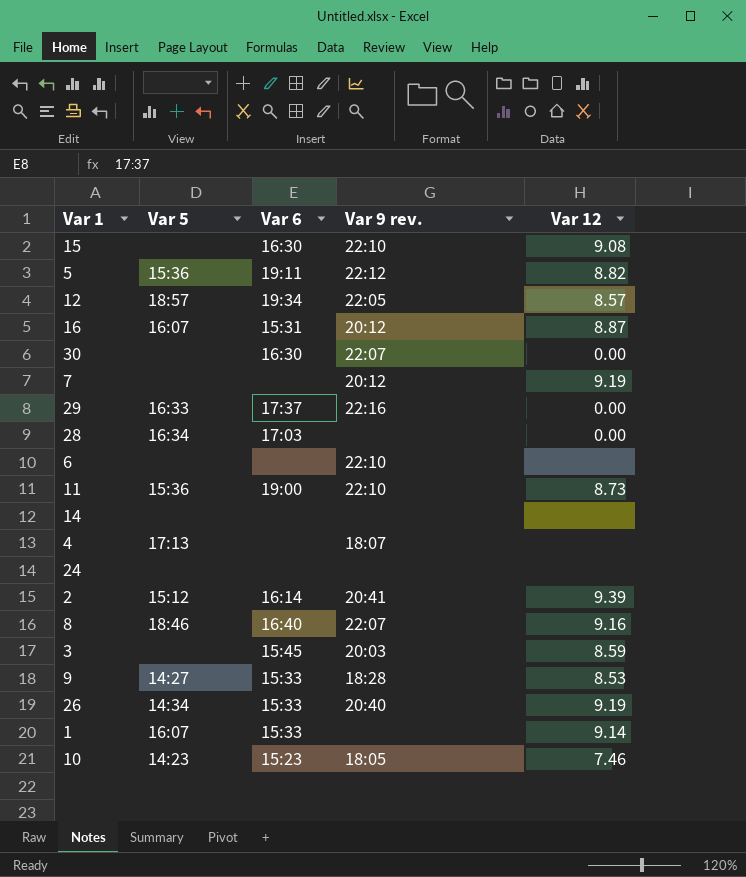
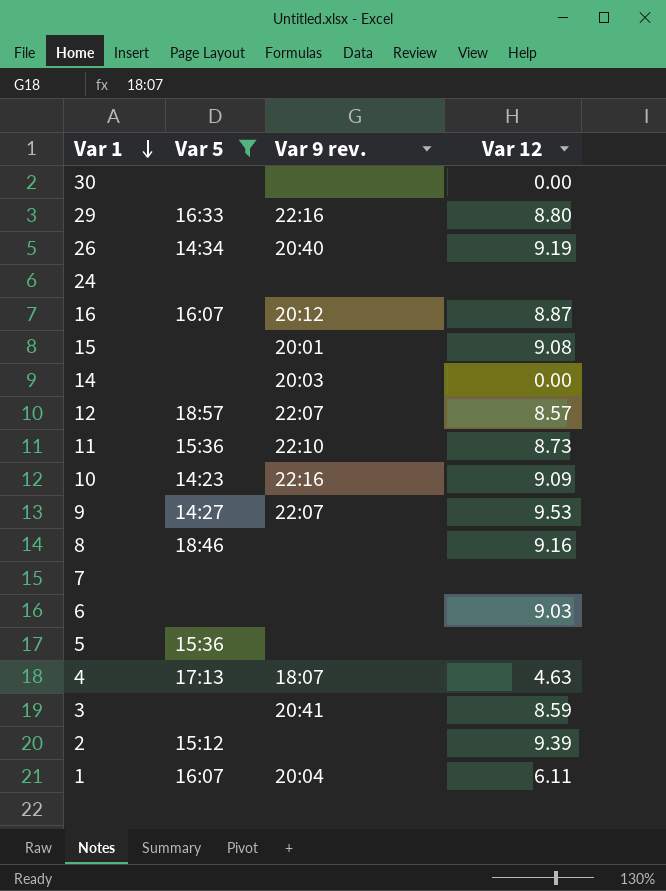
filter: none -> Var 5 != 16:34
row order: none -> Var 1 descending
column Var 6 | position: 3 -> none
30 | Var 9 rev.: 22:07 -> none
29 | Var 12: 0.00 -> 8.80
15 | Var 9 rev.: 22:10 -> 20:01
14 | Var 9 rev.: none -> 20:03
14 | Var 12: none -> 0.00
12 | Var 9 rev.: 22:05 -> 22:07
10 | Var 9 rev.: 18:05 -> 22:16
10 | Var 12: 7.46 -> 9.09
9 | Var 9 rev.: 18:28 -> 22:07
9 | Var 12: 8.53 -> 9.53
8 | Var 9 rev.: 22:07 -> none
7 | Var 9 rev.: 20:12 -> none
7 | Var 12: 9.19 -> none
6 | Var 9 rev.: 22:10 -> none
6 | Var 12: none -> 9.03
5 | Var 9 rev.: 22:12 -> none
5 | Var 12: 8.82 -> none
4 | Var 12: none -> 4.63
3 | Var 9 rev.: 20:03 -> 20:41
2 | Var 9 rev.: 20:41 -> none
1 | Var 9 rev.: none -> 20:04
1 | Var 12: 9.14 -> 6.11

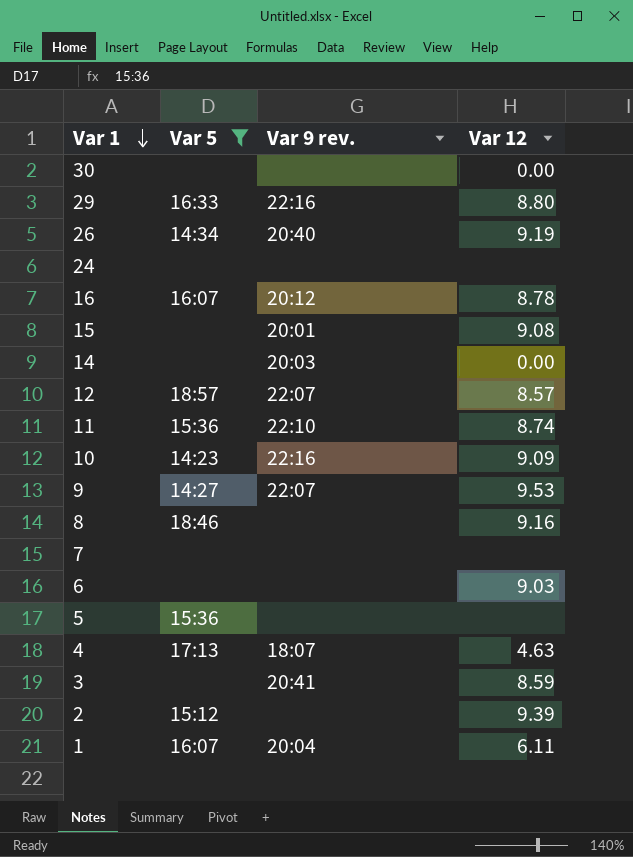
16 | Var 12: 8.87 -> 8.78
11 | Var 12: 8.73 -> 8.74

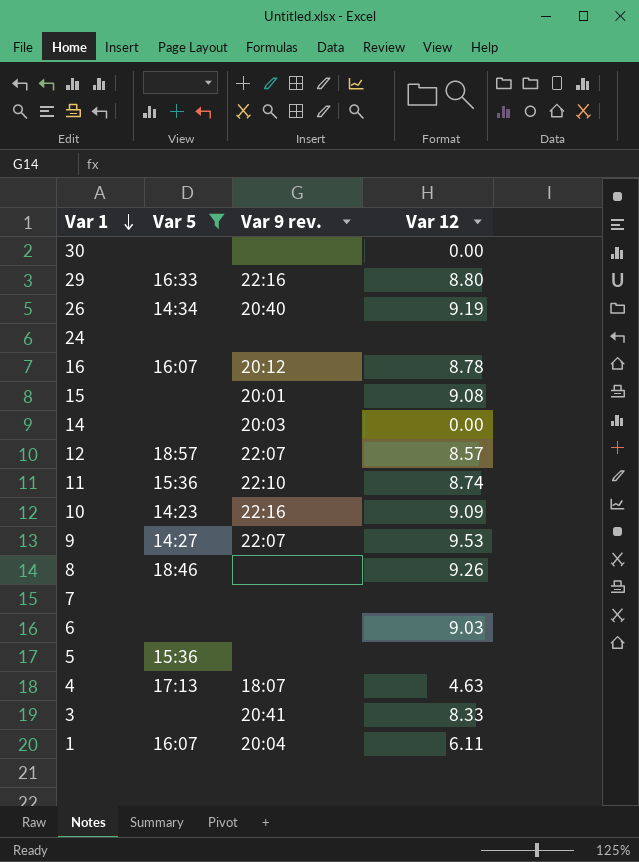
row 2: 15:12 | none | 9.39 -> none
8 | Var 12: 9.16 -> 9.26
3 | Var 12: 8.59 -> 8.33

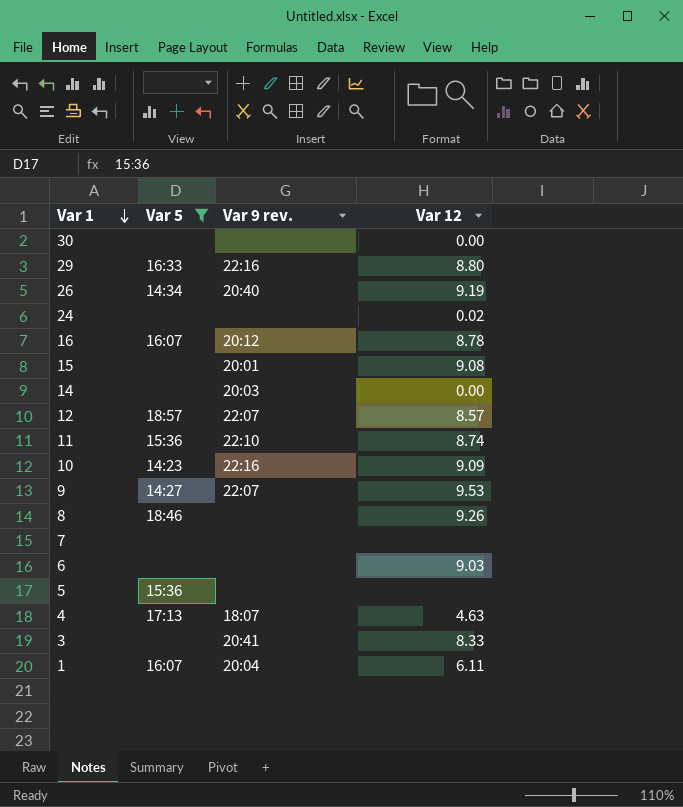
24 | Var 12: none -> 0.02

